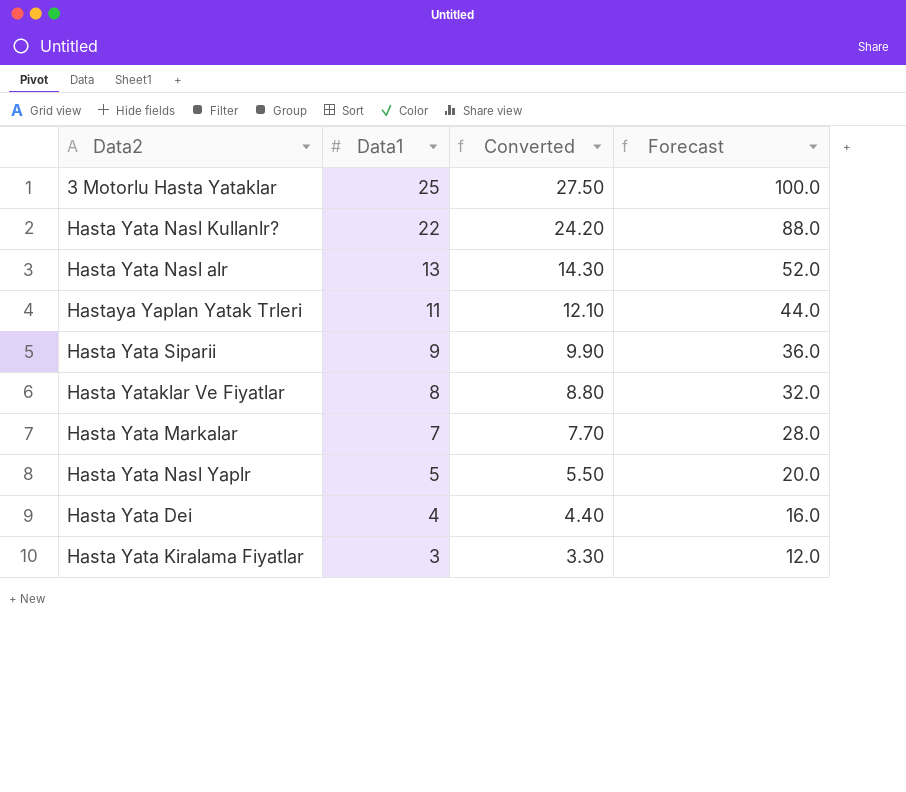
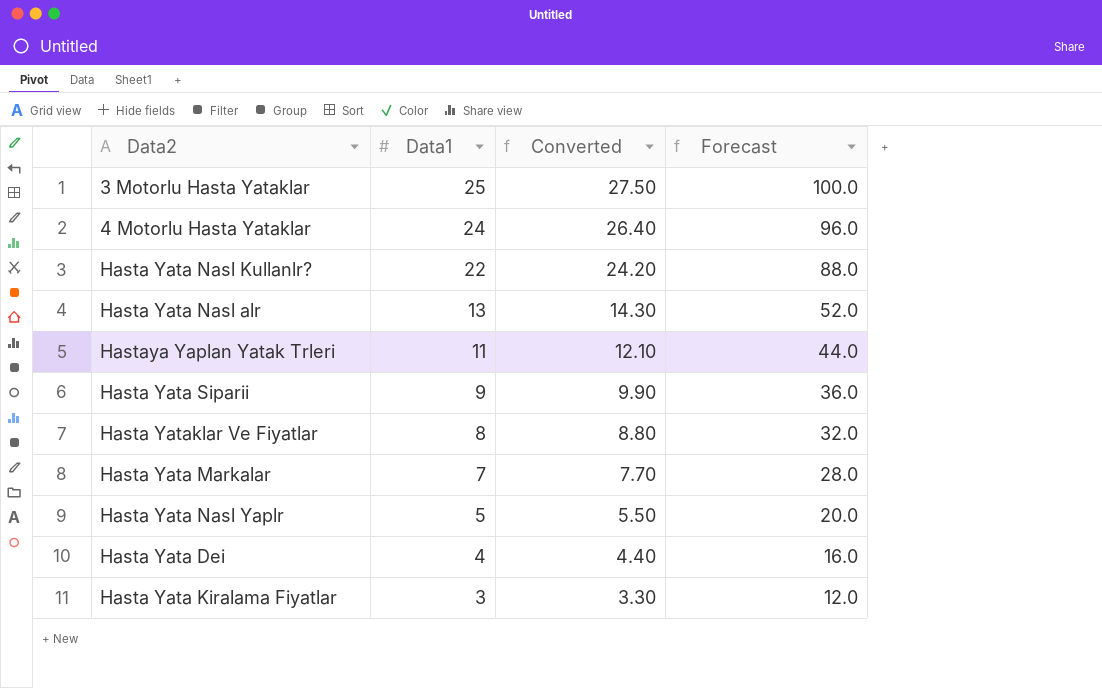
row 4 Motorlu Hasta Yataklar: none -> 24 | 26.40 | 96.0

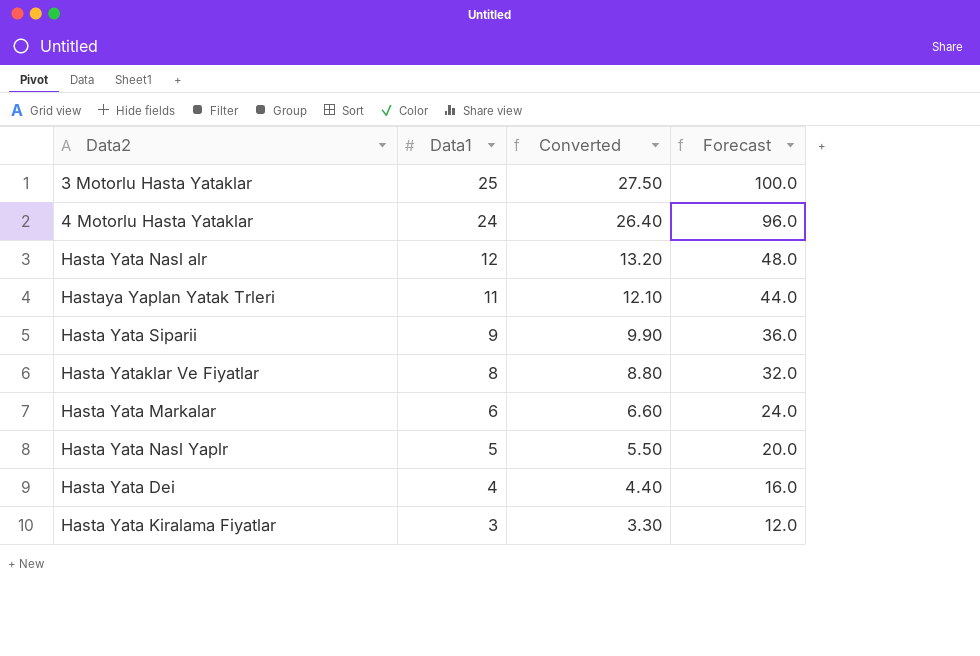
row Hasta Yata Nasl Kullanlr?: 22 | 24.20 | 88.0 -> none
Hasta Yata Nasl alr | Data1: 13 -> 12
Hasta Yata Nasl alr | Converted: 14.30 -> 13.20
Hasta Yata Nasl alr | Forecast: 52.0 -> 48.0
Hasta Yata Markalar | Data1: 7 -> 6
Hasta Yata Markalar | Converted: 7.70 -> 6.60
Hasta Yata Markalar | Forecast: 28.0 -> 24.0

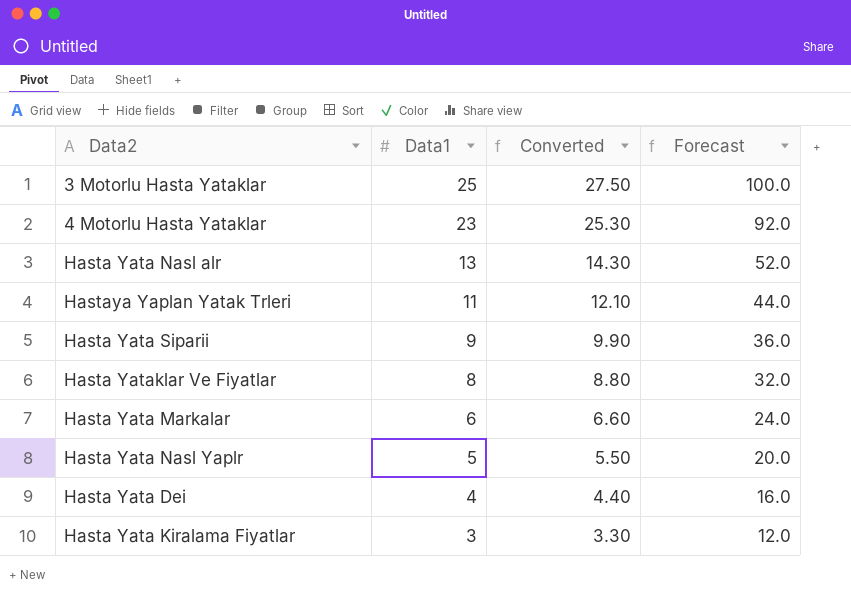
4 Motorlu Hasta Yataklar | Data1: 24 -> 23
4 Motorlu Hasta Yataklar | Converted: 26.40 -> 25.30
4 Motorlu Hasta Yataklar | Forecast: 96.0 -> 92.0
Hasta Yata Nasl alr | Data1: 12 -> 13
Hasta Yata Nasl alr | Converted: 13.20 -> 14.30
Hasta Yata Nasl alr | Forecast: 48.0 -> 52.0

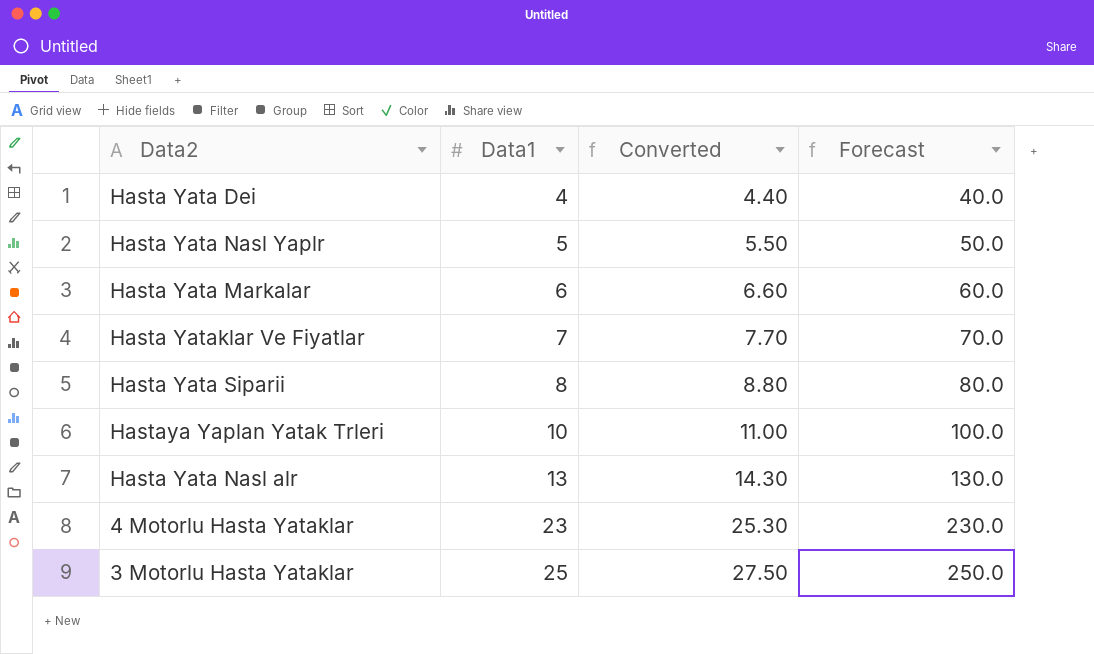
row order: Data1 descending -> Data1 ascending
column Forecast | formula: [Data1] * 4 -> [Data1] * 10
row Hasta Yata Kiralama Fiyatlar: 3 | 3.30 | 12.0 -> none
Hasta Yataklar Ve Fiyatlar | Data1: 8 -> 7
Hasta Yataklar Ve Fiyatlar | Converted: 8.80 -> 7.70
Hasta Yata Siparii | Data1: 9 -> 8
Hasta Yata Siparii | Converted: 9.90 -> 8.80
Hastaya Yaplan Yatak Trleri | Data1: 11 -> 10
Hastaya Yaplan Yatak Trleri | Converted: 12.10 -> 11.00

